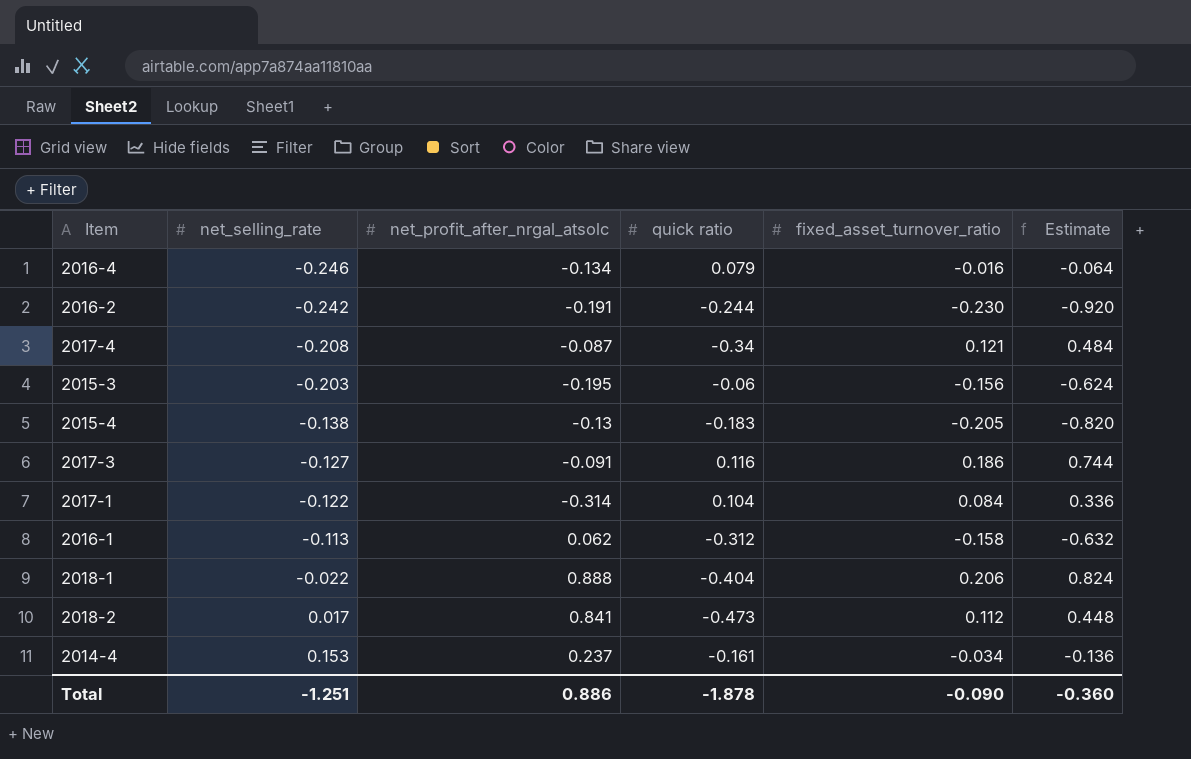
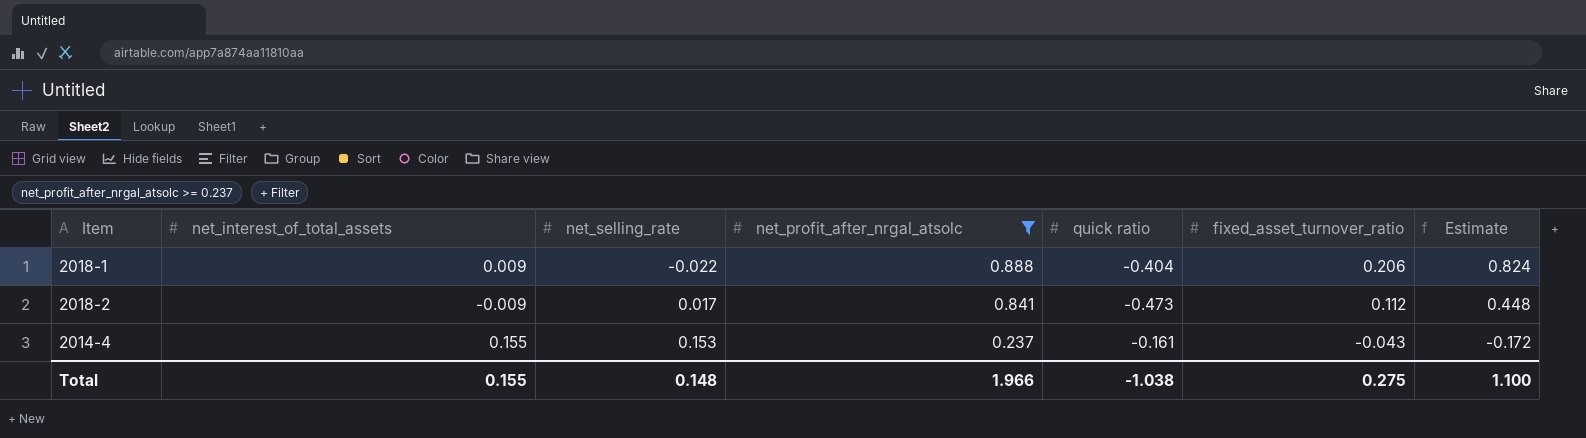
filter: none -> net_profit_after_nrgal_atsolc >= 0.237
column net_interest_of_total_assets | position: none -> 2
2014-4 | fixed_asset_turnover_ratio: -0.034 -> -0.043
2014-4 | Estimate: -0.136 -> -0.172
Total | net_selling_rate: -1.251 -> 0.148
Total | net_profit_after_nrgal_atsolc: 0.886 -> 1.966
Total | quick ratio: -1.878 -> -1.038
Total | fixed_asset_turnover_ratio: -0.090 -> 0.275
Total | Estimate: -0.360 -> 1.100

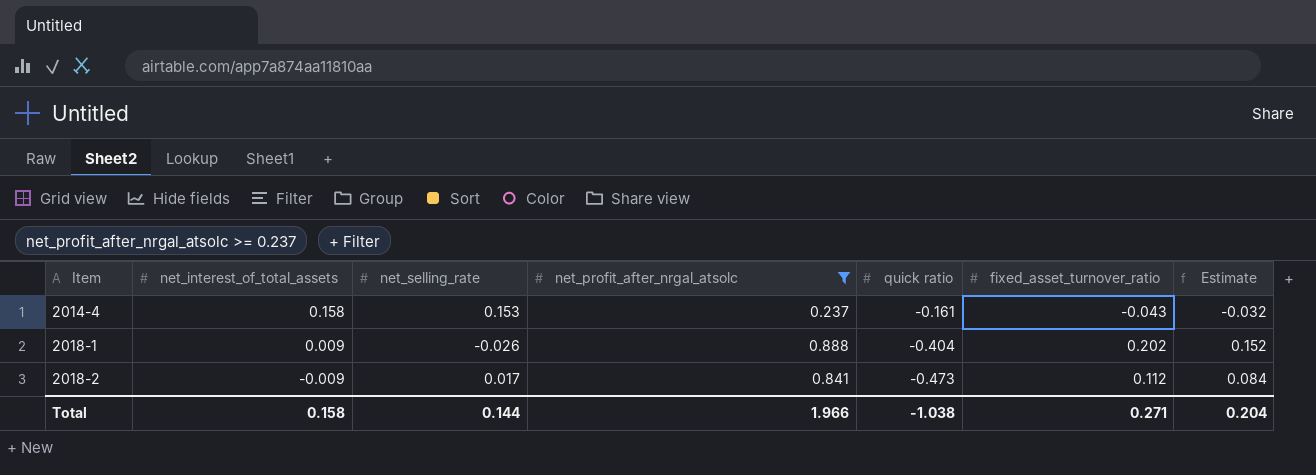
row order: net_selling_rate ascending -> Item ascending
column Estimate | formula: [fixed_asset_turnover_ratio] * 4 -> [fixed_asset_turnover_ratio] * 0.75
2014-4 | net_interest_of_total_assets: 0.155 -> 0.158
2018-1 | net_selling_rate: -0.022 -> -0.026
2018-1 | fixed_asset_turnover_ratio: 0.206 -> 0.202
Total | net_interest_of_total_assets: 0.155 -> 0.158
Total | net_selling_rate: 0.148 -> 0.144
Total | fixed_asset_turnover_ratio: 0.275 -> 0.271
Total | Estimate: 1.100 -> 0.204

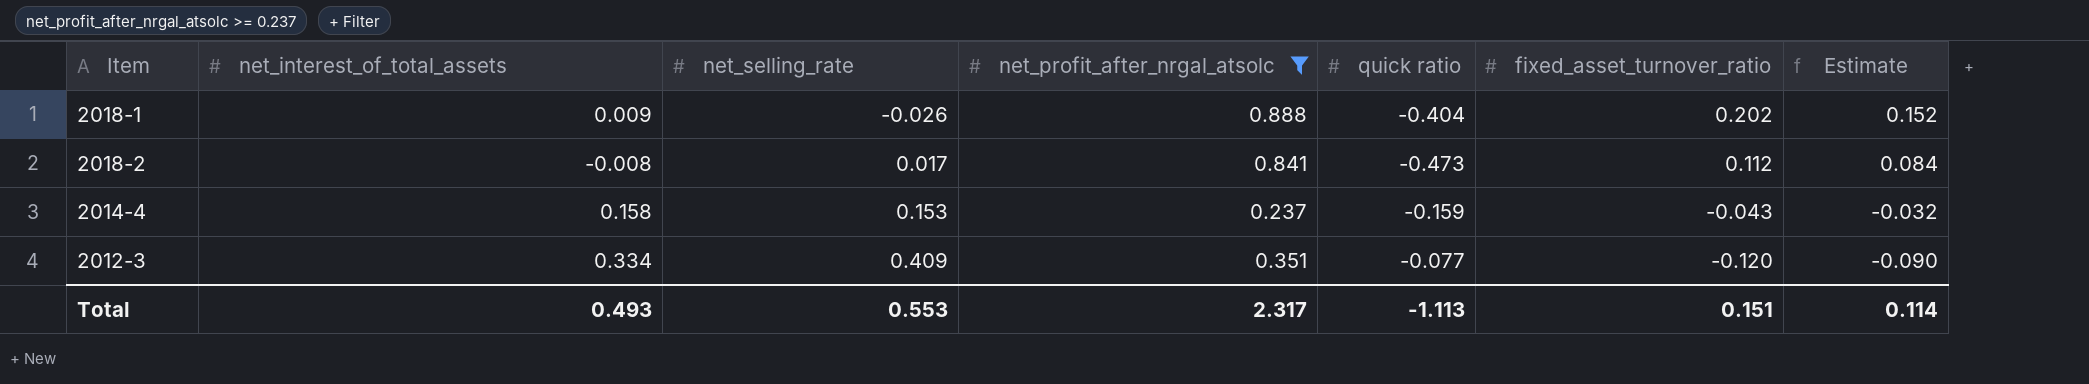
row order: Item ascending -> net_selling_rate ascending
2018-2 | net_interest_of_total_assets: -0.009 -> -0.008
2014-4 | quick ratio: -0.161 -> -0.159
row 2012-3: none -> 0.334 | 0.409 | 0.351 | -0.077 | -0.120 | -0.090
Total | net_interest_of_total_assets: 0.158 -> 0.493
Total | net_selling_rate: 0.144 -> 0.553
Total | net_profit_after_nrgal_atsolc: 1.966 -> 2.317
Total | quick ratio: -1.038 -> -1.113
Total | fixed_asset_turnover_ratio: 0.271 -> 0.151
Total | Estimate: 0.204 -> 0.114

